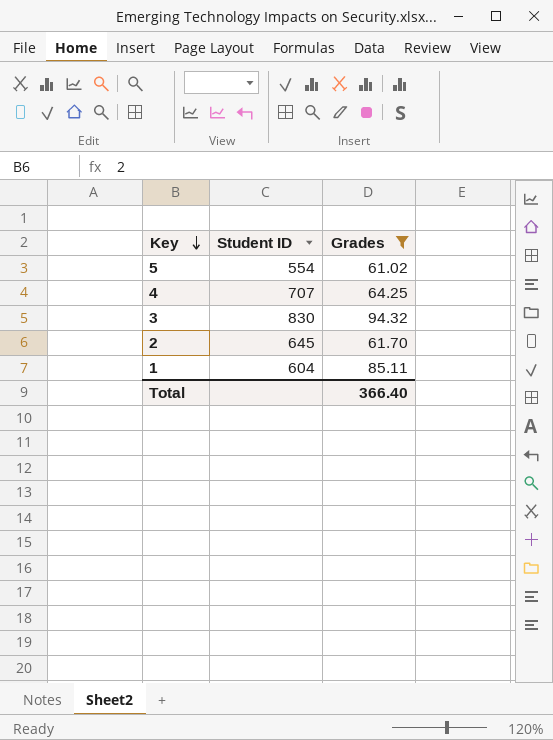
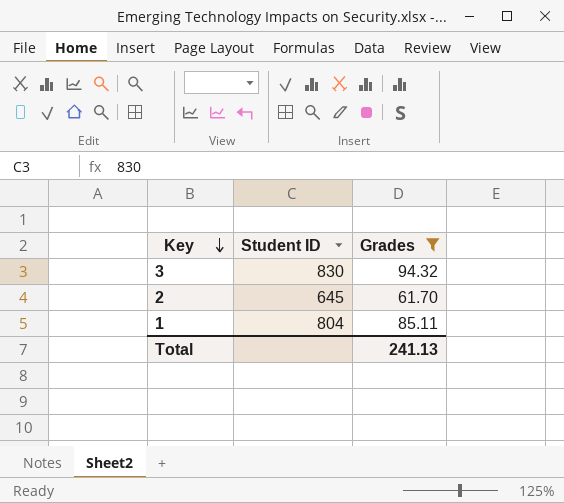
row 5: 554 | 61.02 -> none
row 4: 707 | 64.25 -> none
1 | Student ID: 604 -> 804
Total | Grades: 366.40 -> 241.13

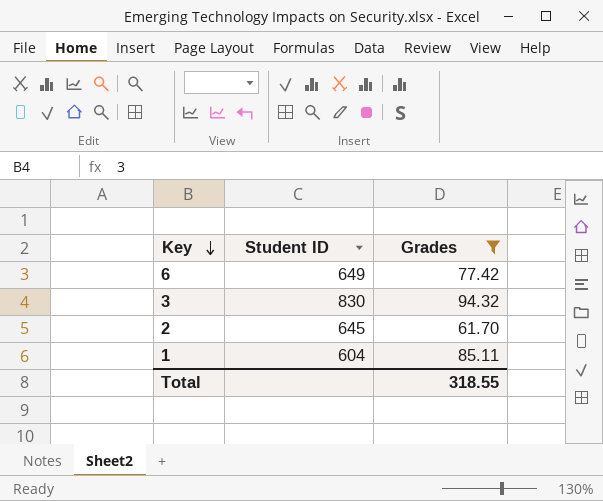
row 6: none -> 649 | 77.42
1 | Student ID: 804 -> 604
Total | Grades: 241.13 -> 318.55

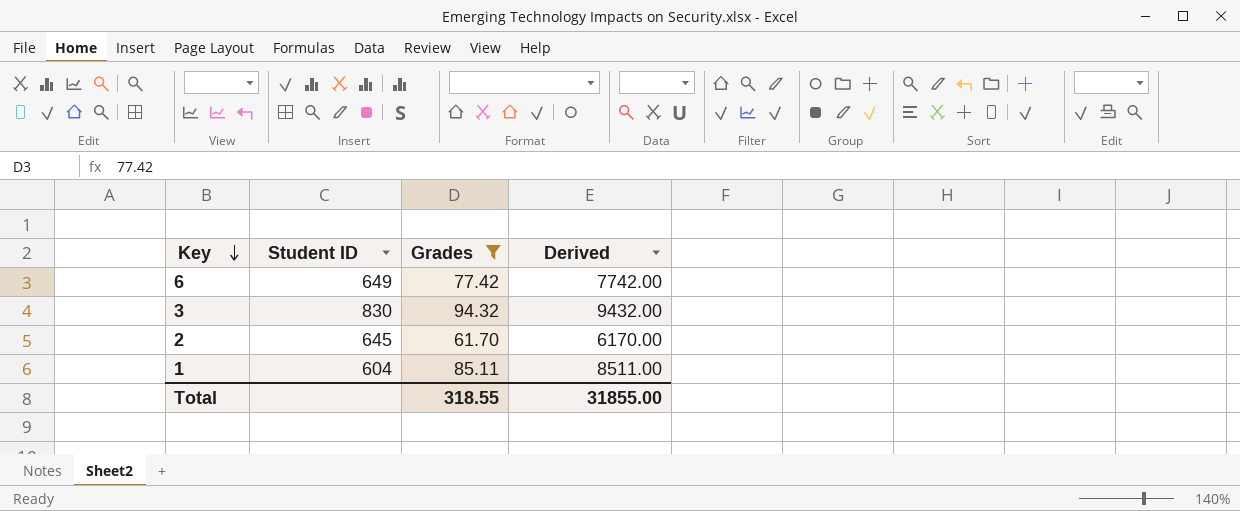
column Derived | formula: none -> [Grades] * 100

